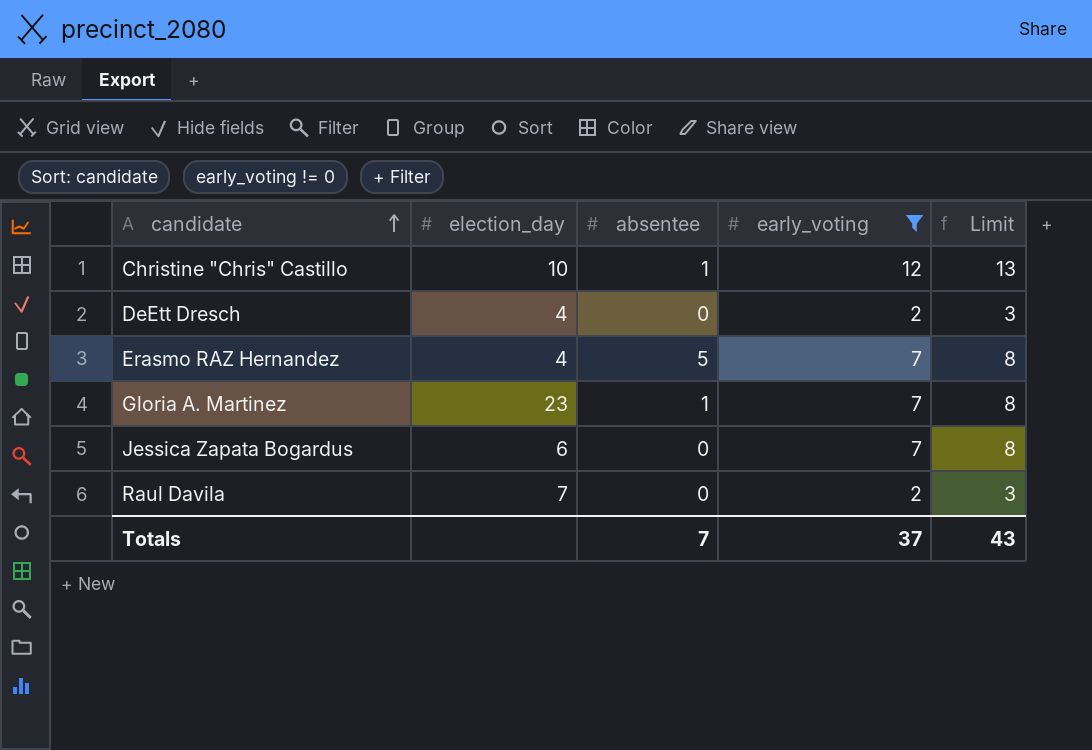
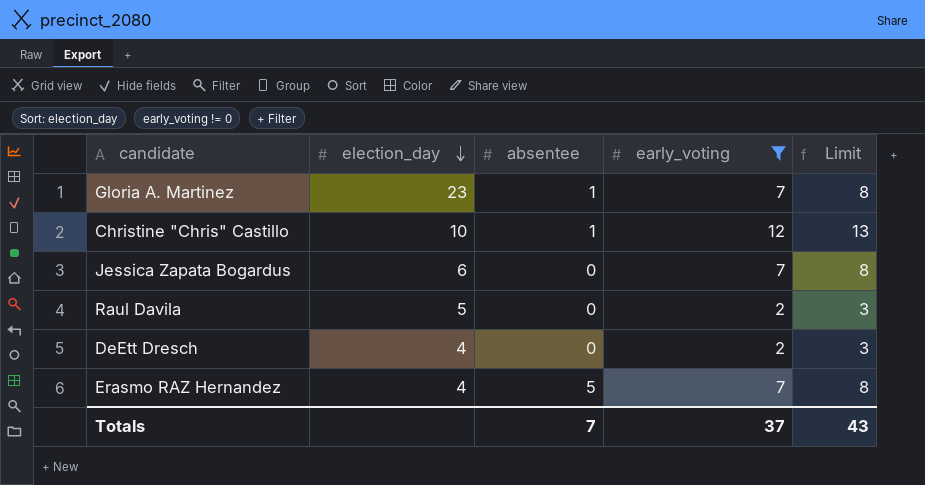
row order: candidate ascending -> election_day descending
Raul Davila | election_day: 7 -> 5

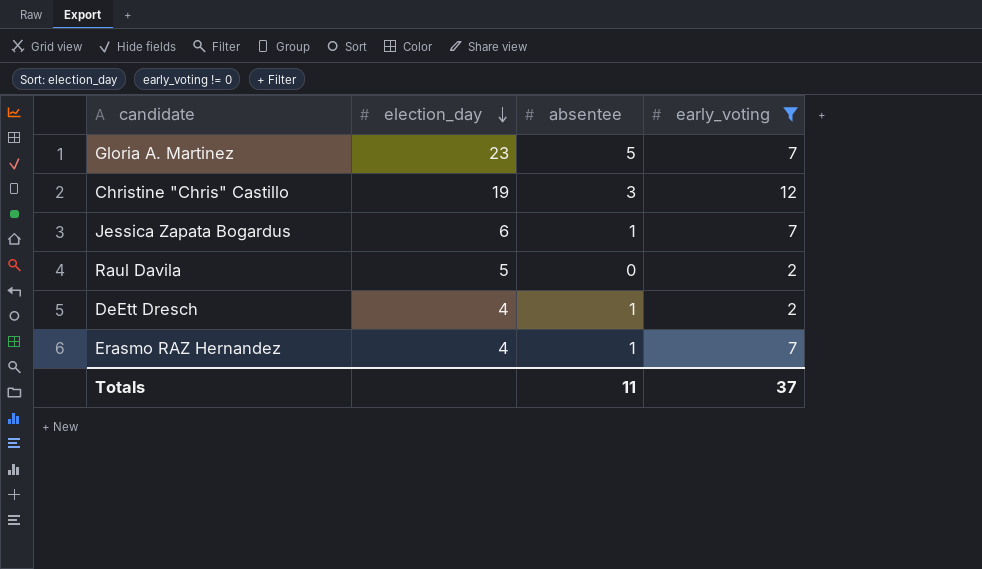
column Limit | formula: [early_voting] + 1 -> none
Gloria A. Martinez | absentee: 1 -> 5
Christine "Chris" Castillo | election_day: 10 -> 19
Christine "Chris" Castillo | absentee: 1 -> 3
Jessica Zapata Bogardus | absentee: 0 -> 1
DeEtt Dresch | absentee: 0 -> 1
Erasmo RAZ Hernandez | absentee: 5 -> 1
Totals | absentee: 7 -> 11

